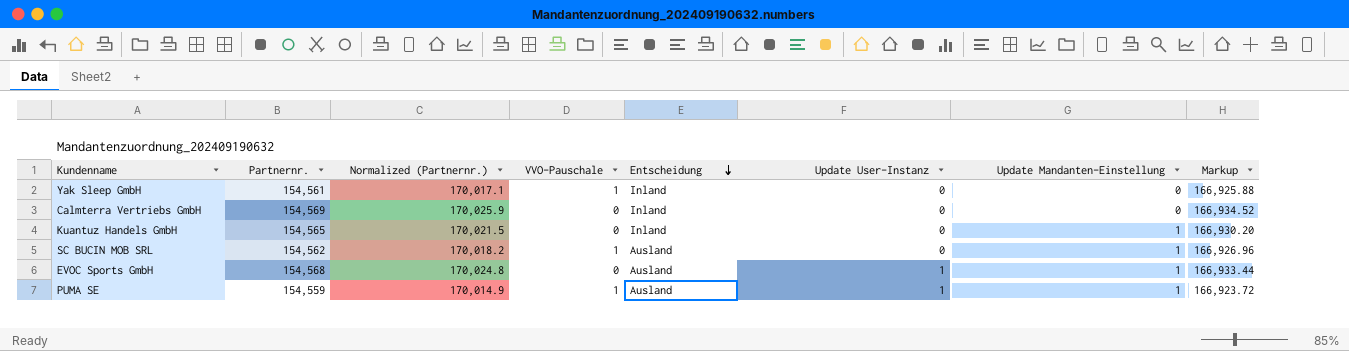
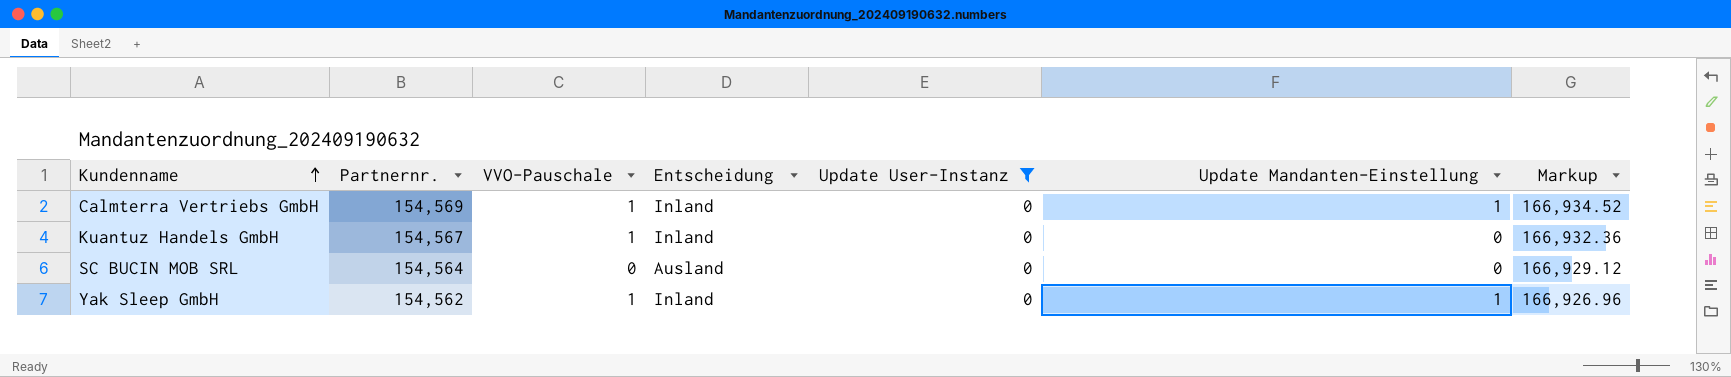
filter: none -> Update User-Instanz = 0
row order: Entscheidung descending -> Kundenname ascending
column Normalized (Partnernr.) | formula: [Partnernr.] * 1.1 -> none
Calmterra Vertriebs GmbH | VVO-Pauschale: 0 -> 1
Calmterra Vertriebs GmbH | Update Mandanten-Einstellung: 0 -> 1
Kuantuz Handels GmbH | Partnernr.: 154,565 -> 154,567
Kuantuz Handels GmbH | VVO-Pauschale: 0 -> 1
Kuantuz Handels GmbH | Update Mandanten-Einstellung: 1 -> 0
Kuantuz Handels GmbH | Markup: 166,930.20 -> 166,932.36
SC BUCIN MOB SRL | Partnernr.: 154,562 -> 154,564
SC BUCIN MOB SRL | VVO-Pauschale: 1 -> 0
SC BUCIN MOB SRL | Update Mandanten-Einstellung: 1 -> 0
SC BUCIN MOB SRL | Markup: 166,926.96 -> 166,929.12
Yak Sleep GmbH | Partnernr.: 154,561 -> 154,562
Yak Sleep GmbH | Update Mandanten-Einstellung: 0 -> 1
Yak Sleep GmbH | Markup: 166,925.88 -> 166,926.96

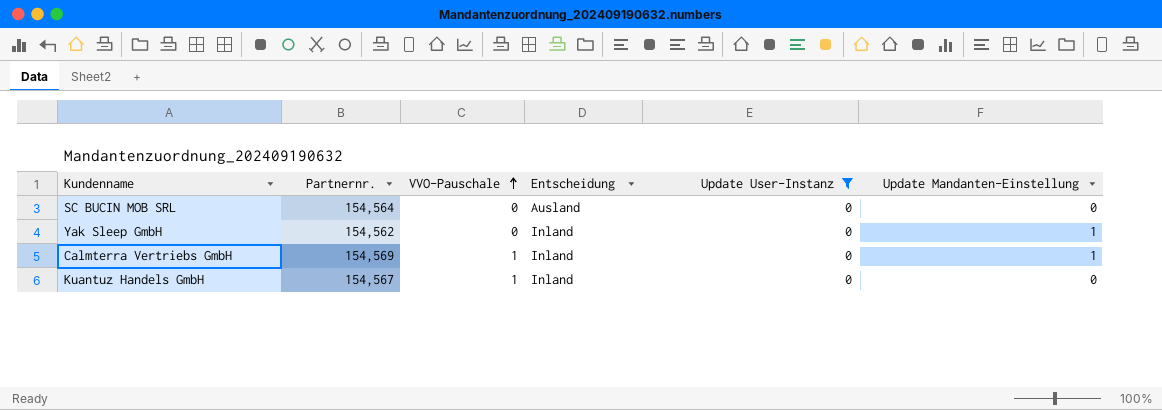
row order: Kundenname ascending -> VVO-Pauschale ascending
column Markup | formula: [Partnernr.] * 1.08 -> none
Yak Sleep GmbH | VVO-Pauschale: 1 -> 0

